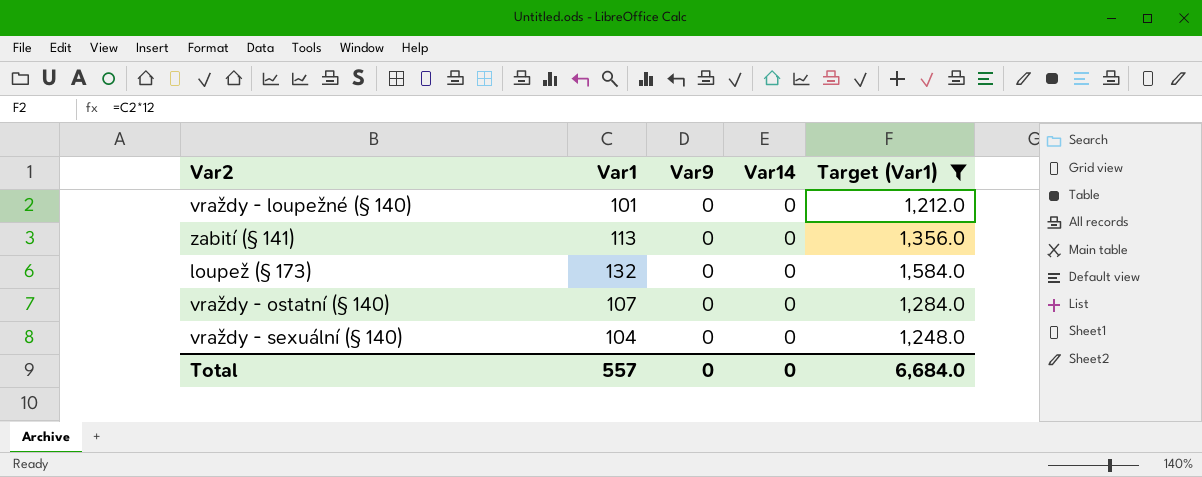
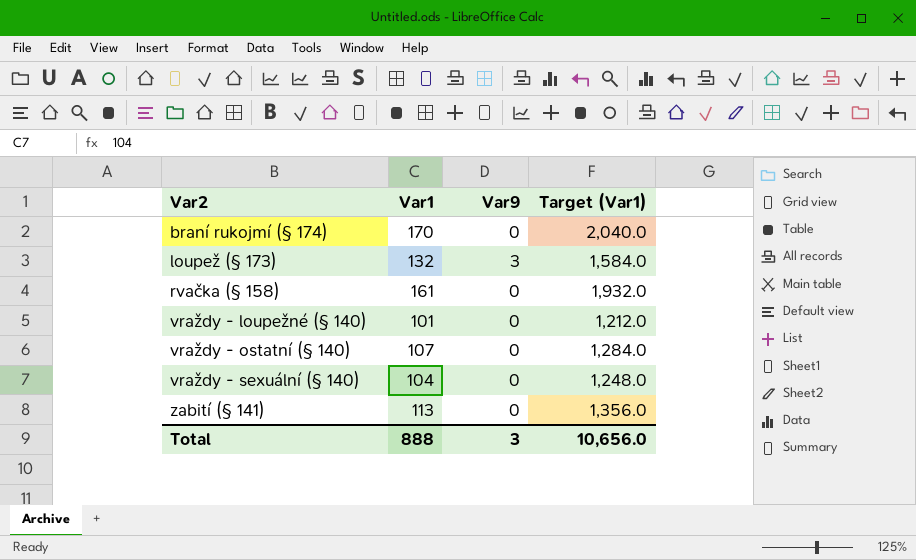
filter: Target (Var1) <= 1,584.0 -> none
row order: none -> Var2 ascending
column Var14 | position: 4 -> none
loupež (§ 173) | Var9: 0 -> 3
Total | Var1: 557 -> 888
Total | Var9: 0 -> 3
Total | Target (Var1): 6,684.0 -> 10,656.0

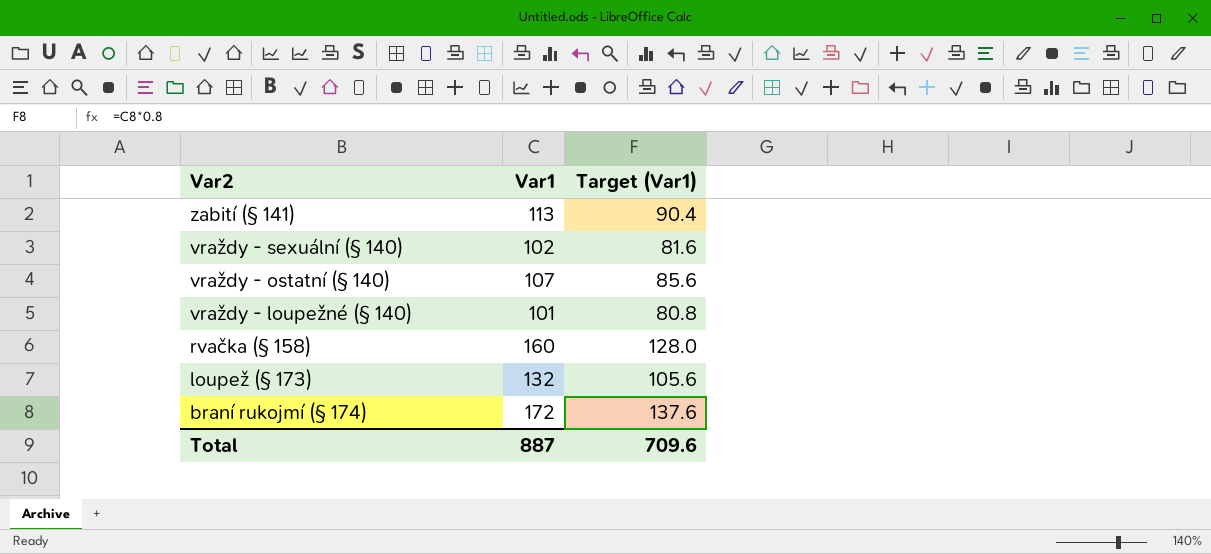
row order: Var2 ascending -> Var2 descending
column Var9 | position: 3 -> none
column Target (Var1) | formula: [Var1] * 12 -> [Var1] * 0.8
vraždy - sexuální (§ 140) | Var1: 104 -> 102
rvačka (§ 158) | Var1: 161 -> 160
braní rukojmí (§ 174) | Var1: 170 -> 172
Total | Var1: 888 -> 887
Total | Target (Var1): 10,656.0 -> 709.6

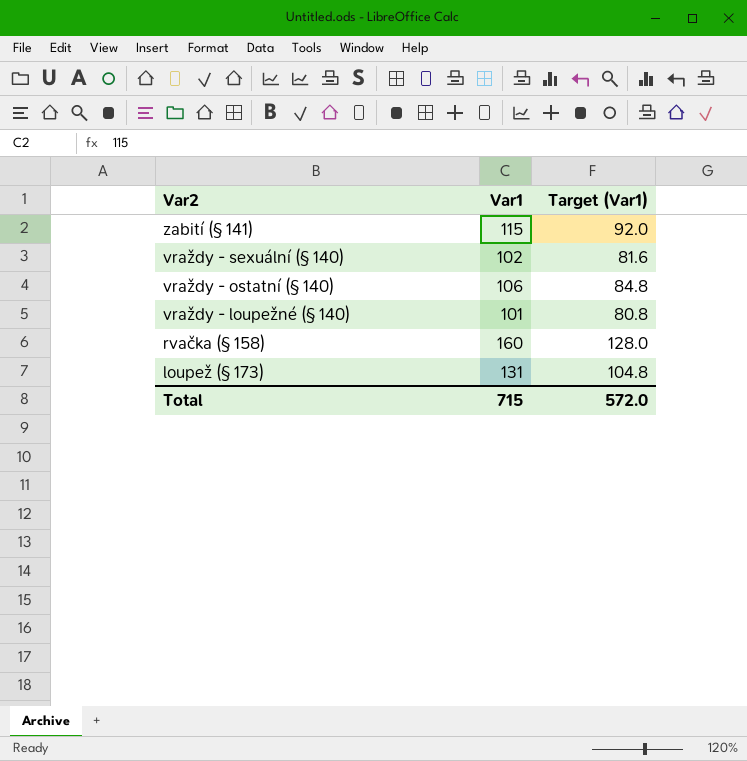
row braní rukojmí (§ 174): 172 | 137.6 -> none
zabití (§ 141) | Var1: 113 -> 115
zabití (§ 141) | Target (Var1): 90.4 -> 92.0
vraždy - ostatní (§ 140) | Var1: 107 -> 106
vraždy - ostatní (§ 140) | Target (Var1): 85.6 -> 84.8
loupež (§ 173) | Var1: 132 -> 131
loupež (§ 173) | Target (Var1): 105.6 -> 104.8
Total | Var1: 887 -> 715
Total | Target (Var1): 709.6 -> 572.0

